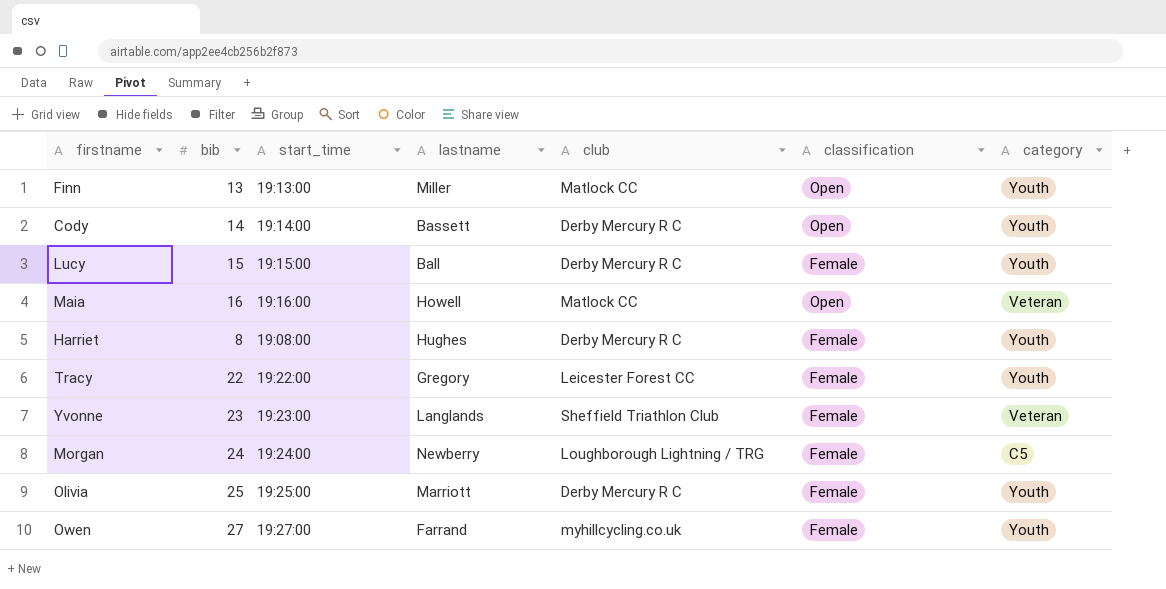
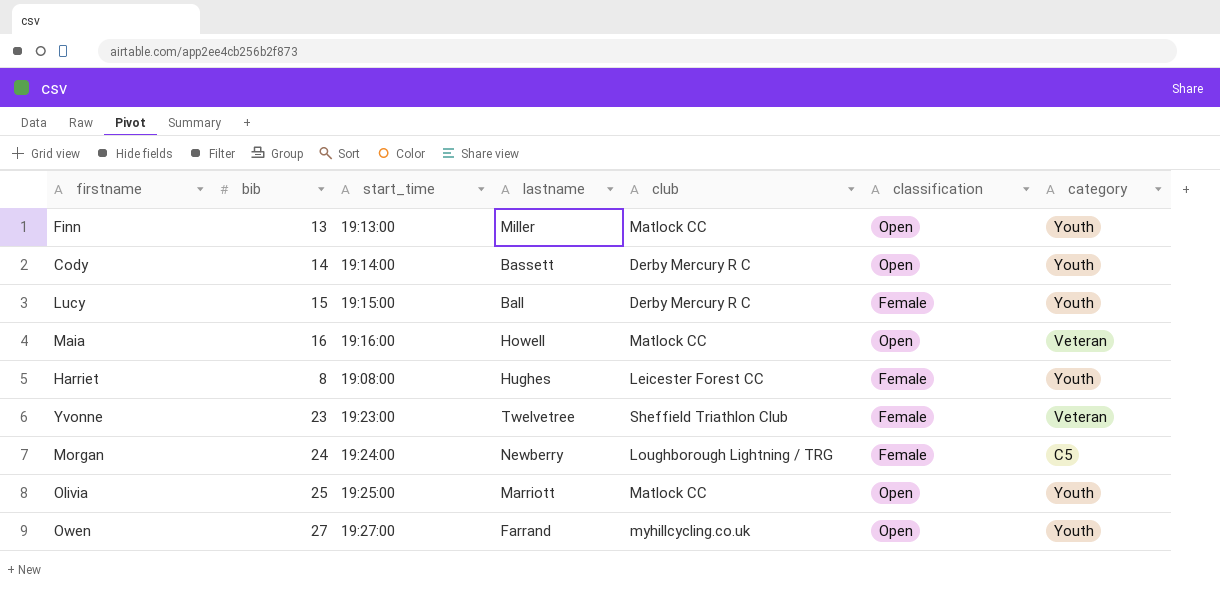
row Tracy: 22 | 19:22:00 | Gregory | Leicester Forest CC | Female | Youth -> none
Harriet | club: Derby Mercury R C -> Leicester Forest CC
Yvonne | lastname: Langlands -> Twelvetree
Olivia | club: Derby Mercury R C -> Matlock CC
Olivia | classification: Female -> Open
Owen | classification: Female -> Open

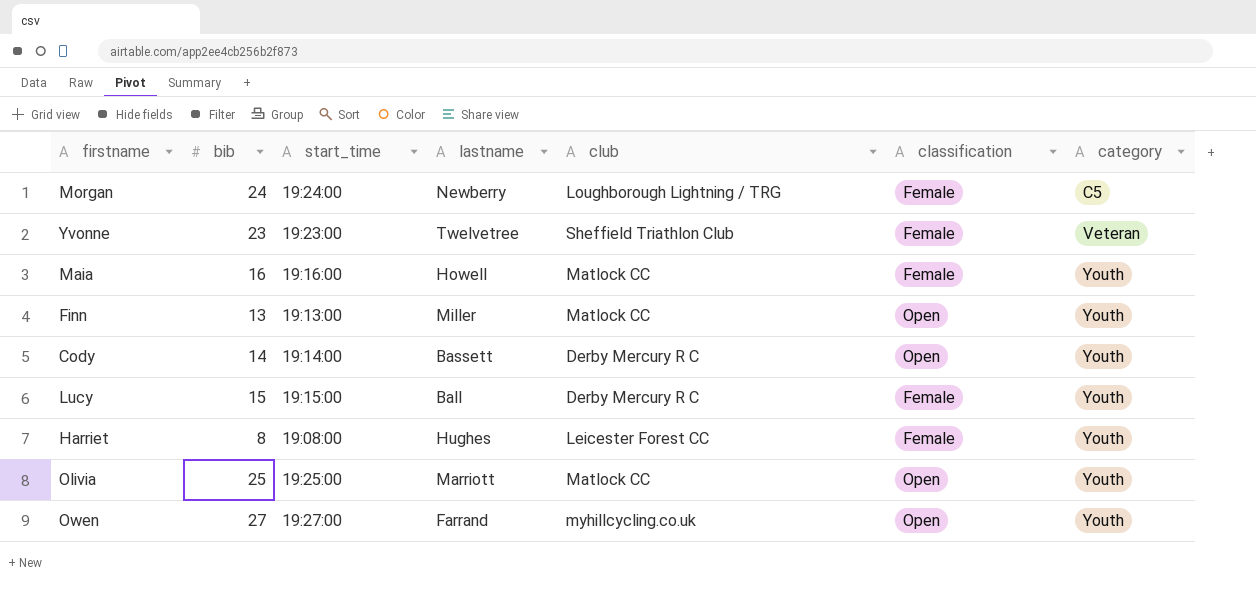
row order: none -> category ascending
Maia | classification: Open -> Female
Maia | category: Veteran -> Youth

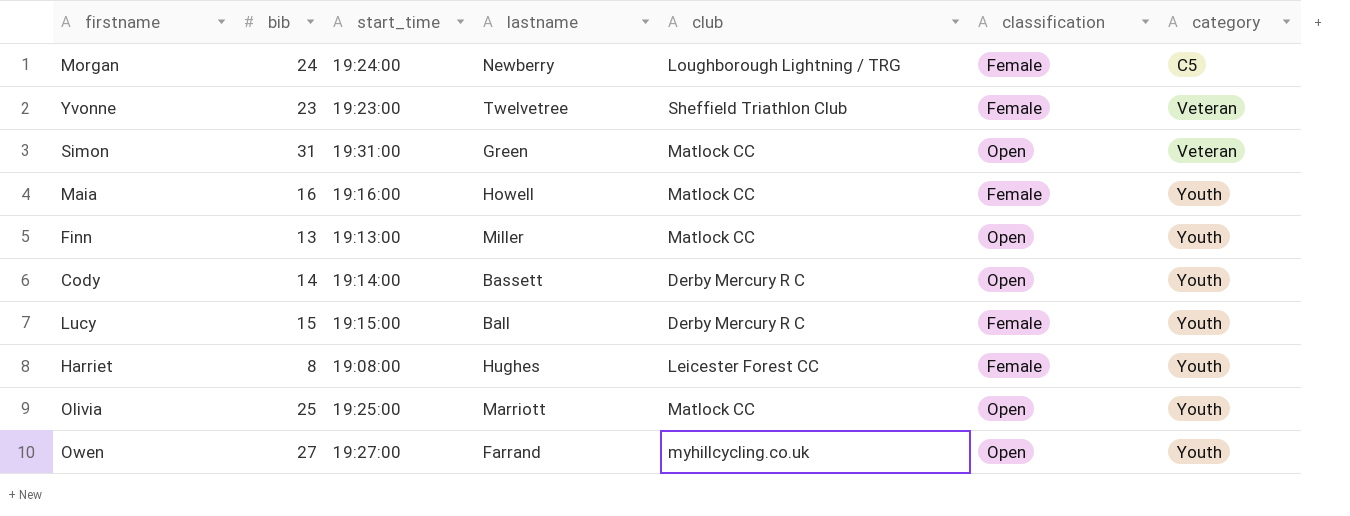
row Simon: none -> 31 | 19:31:00 | Green | Matlock CC | Open | Veteran

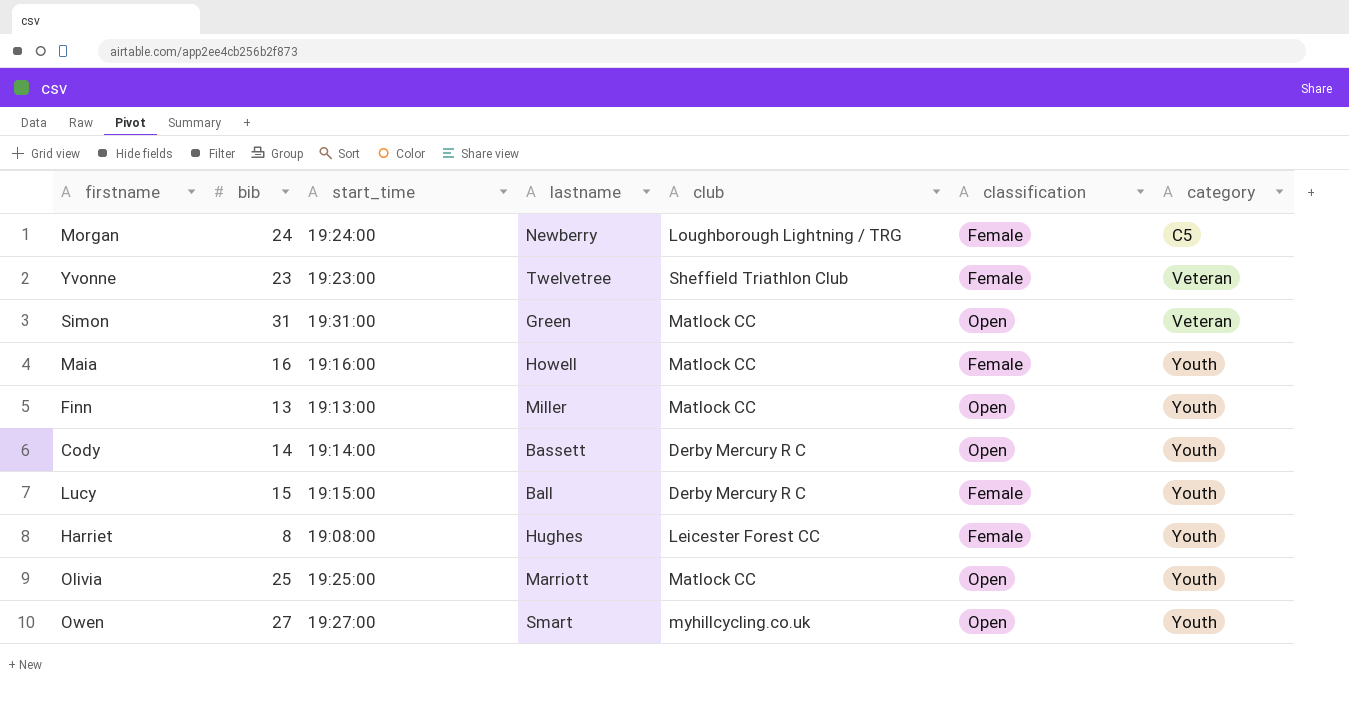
Owen | lastname: Farrand -> Smart

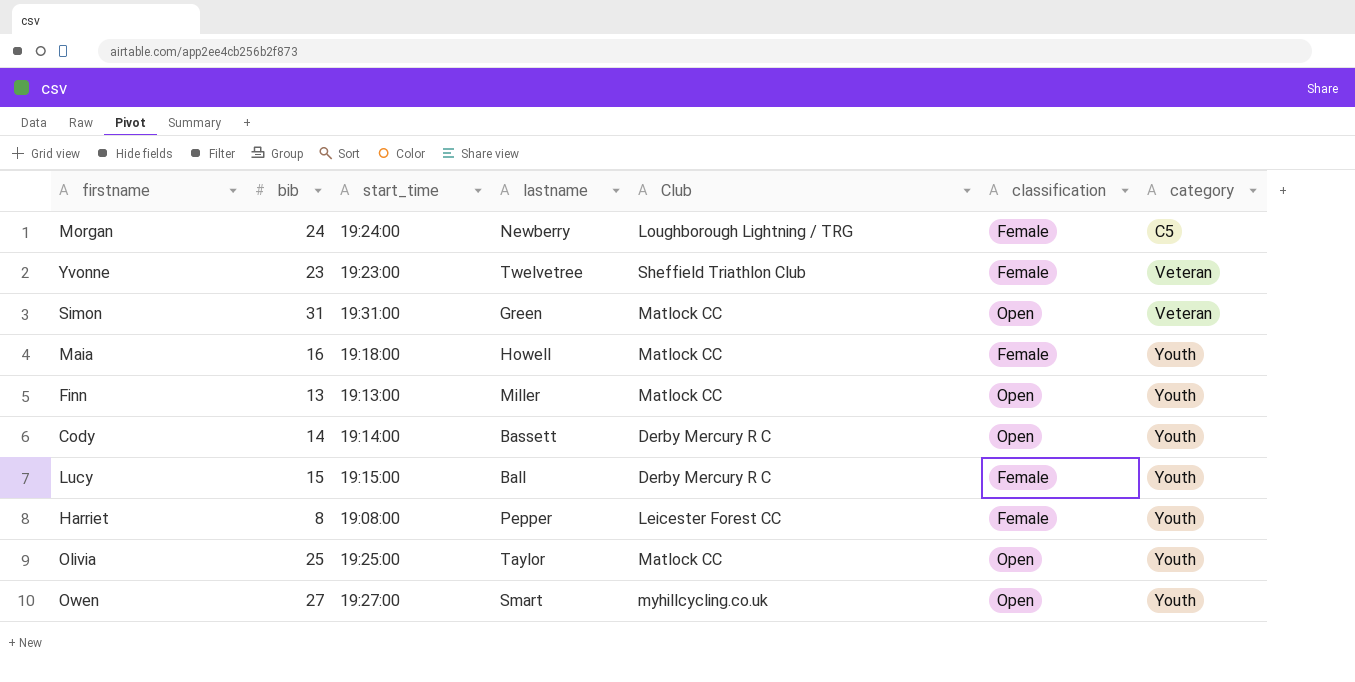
column name: club -> Club
Maia | start_time: 19:16:00 -> 19:18:00
Harriet | lastname: Hughes -> Pepper
Olivia | lastname: Marriott -> Taylor

